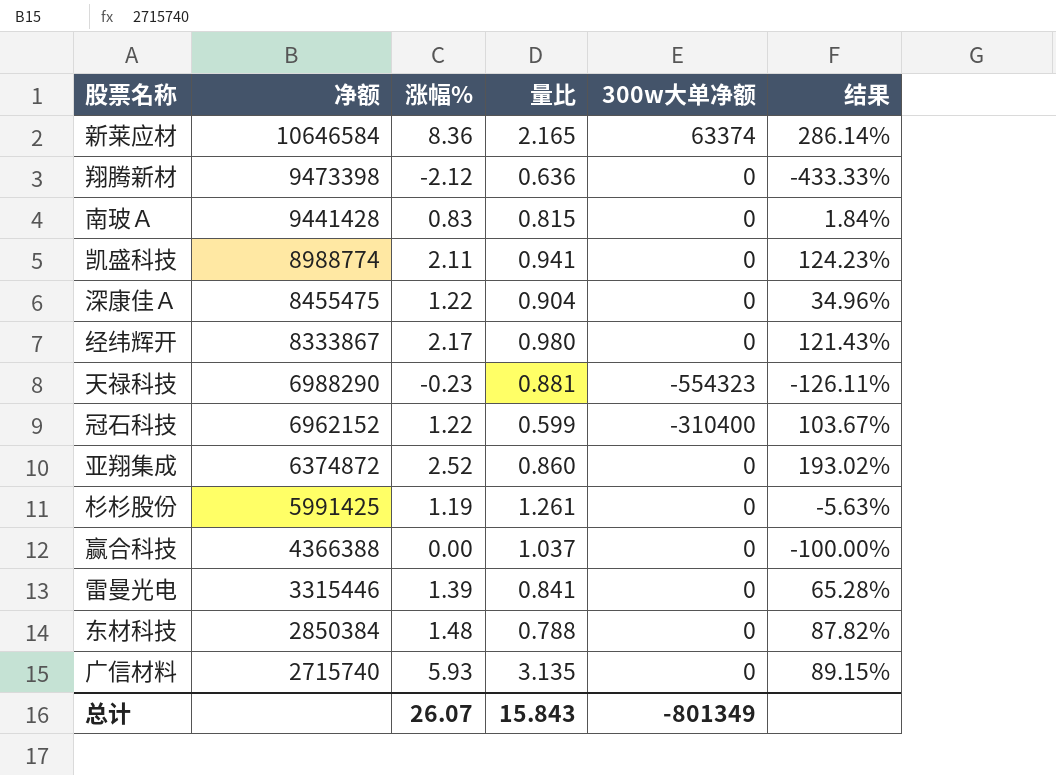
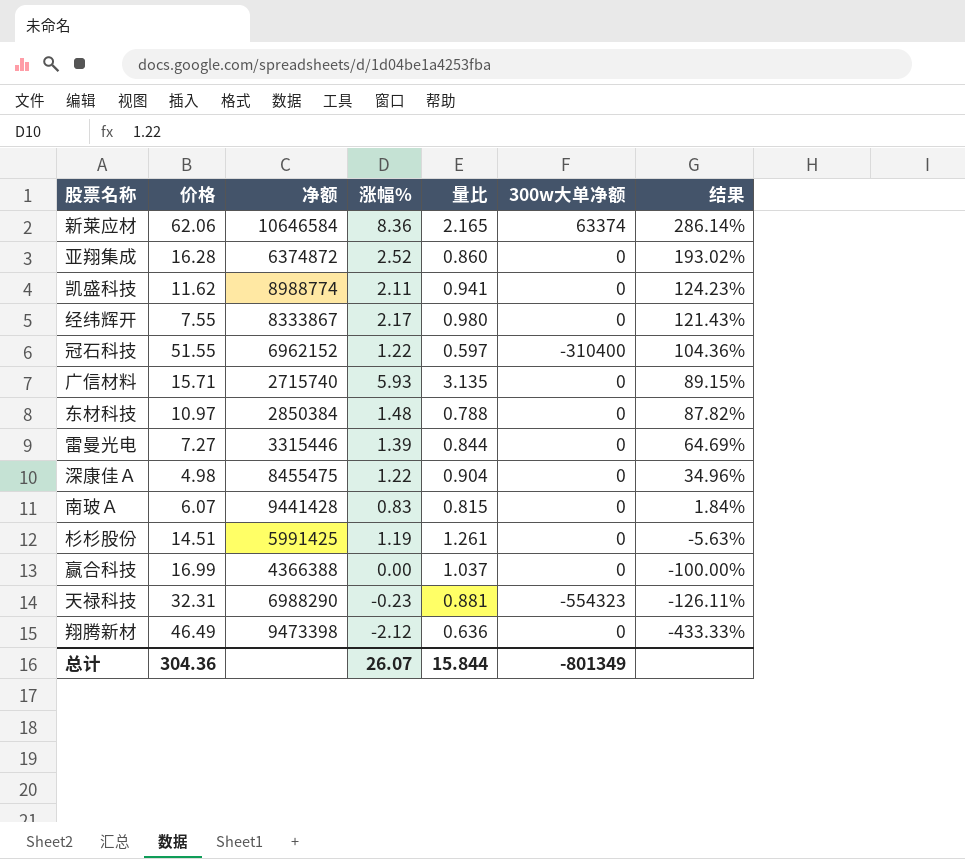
row order: 净额 descending -> 结果 descending
column 价格 | position: none -> 2
冠石科技 | 量比: 0.599 -> 0.597
冠石科技 | 结果: 103.67% -> 104.36%
雷曼光电 | 量比: 0.841 -> 0.844
雷曼光电 | 结果: 65.28% -> 64.69%
总计 | 量比: 15.843 -> 15.844

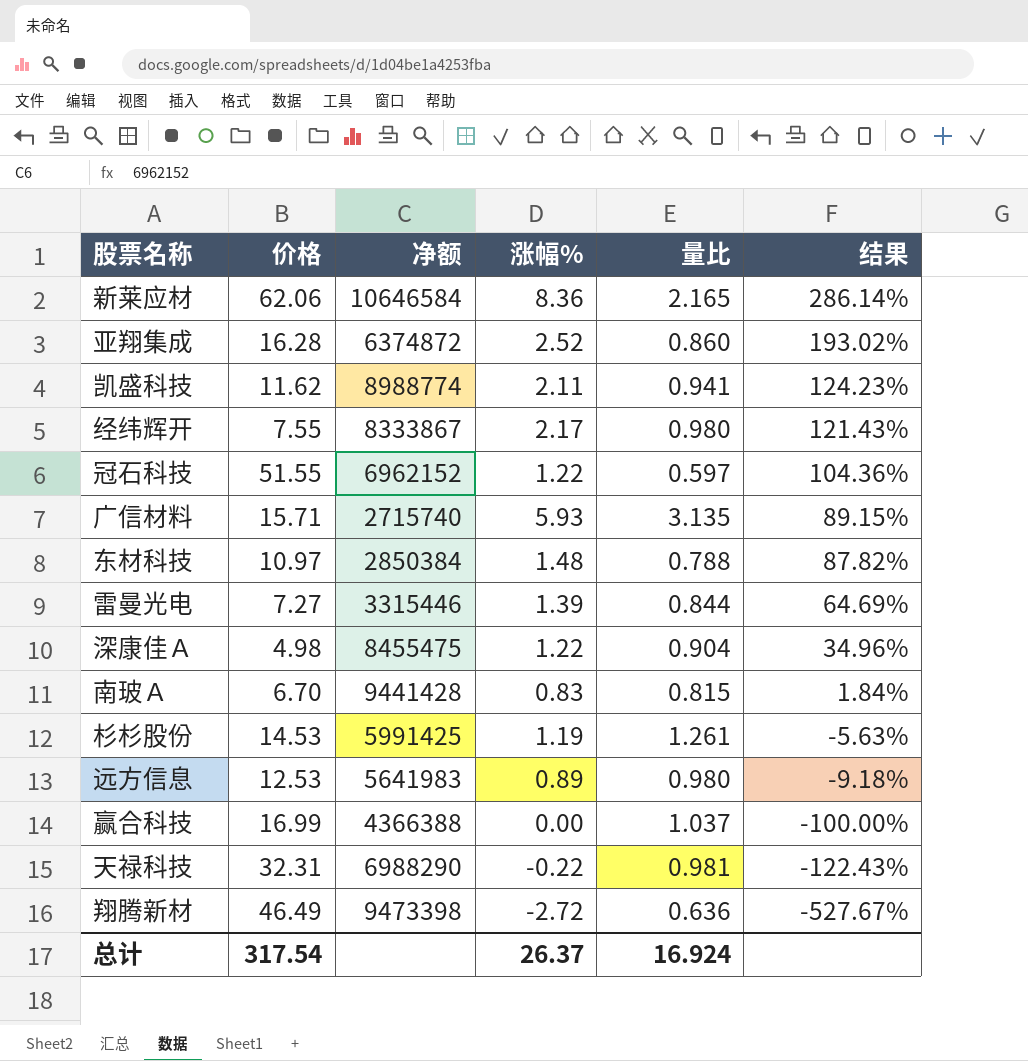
column 300w大单净额 | position: 6 -> none
南玻Ａ | 价格: 6.07 -> 6.70
杉杉股份 | 价格: 14.51 -> 14.53
row 远方信息: none -> 12.53 | 5641983 | 0.89 | 0.980 | -9.18%
天禄科技 | 涨幅%: -0.23 -> -0.22
天禄科技 | 量比: 0.881 -> 0.981
天禄科技 | 结果: -126.11% -> -122.43%
翔腾新材 | 涨幅%: -2.12 -> -2.72
翔腾新材 | 结果: -433.33% -> -527.67%
总计 | 价格: 304.36 -> 317.54
总计 | 涨幅%: 26.07 -> 26.37
总计 | 量比: 15.844 -> 16.924

